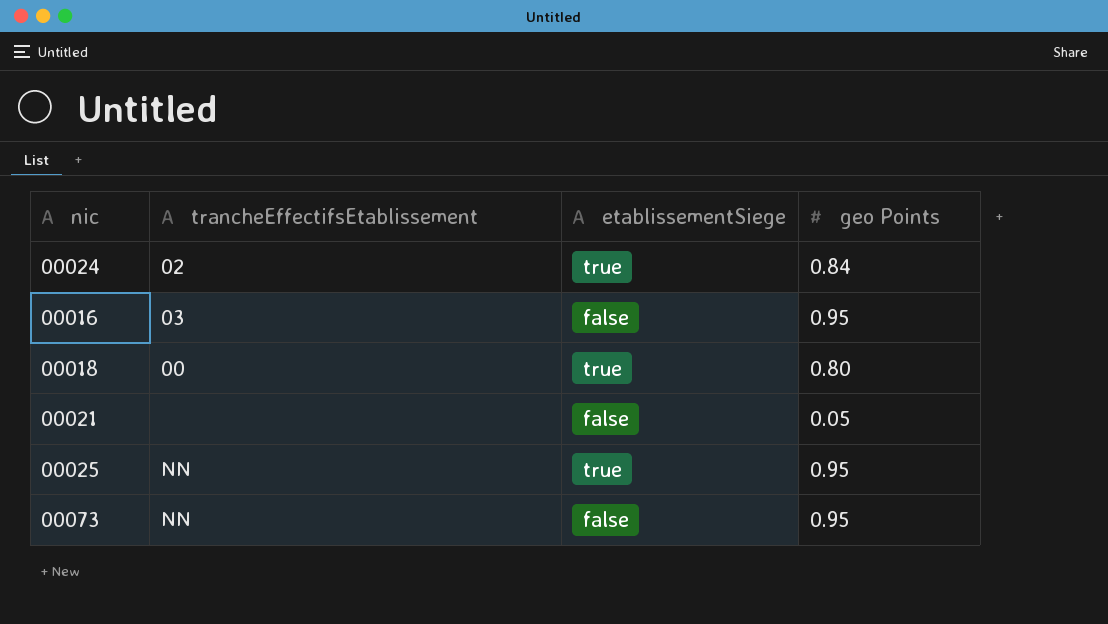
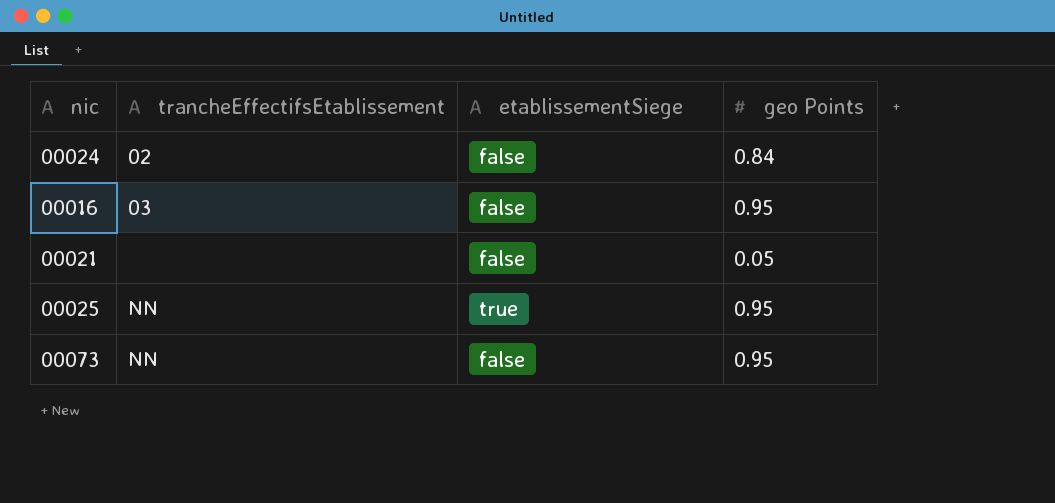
row 00018: 00 | true | 0.80 -> none
00024 | etablissementSiege: true -> false

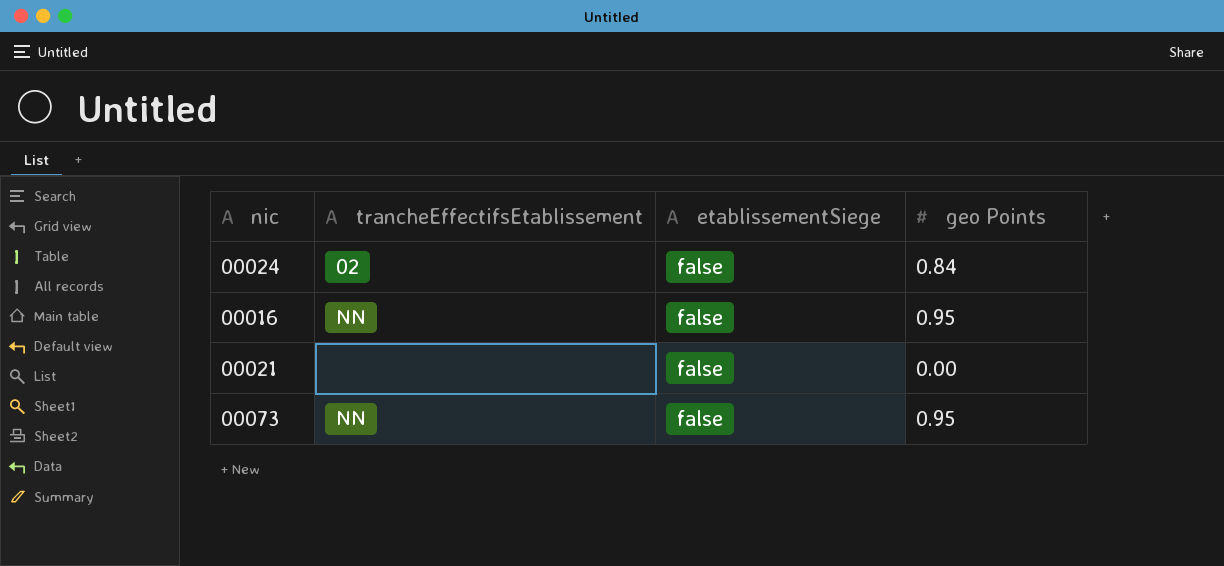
row 00025: NN | true | 0.95 -> none
00016 | trancheEffectifsEtablissement: 03 -> NN
00021 | geo Points: 0.05 -> 0.00

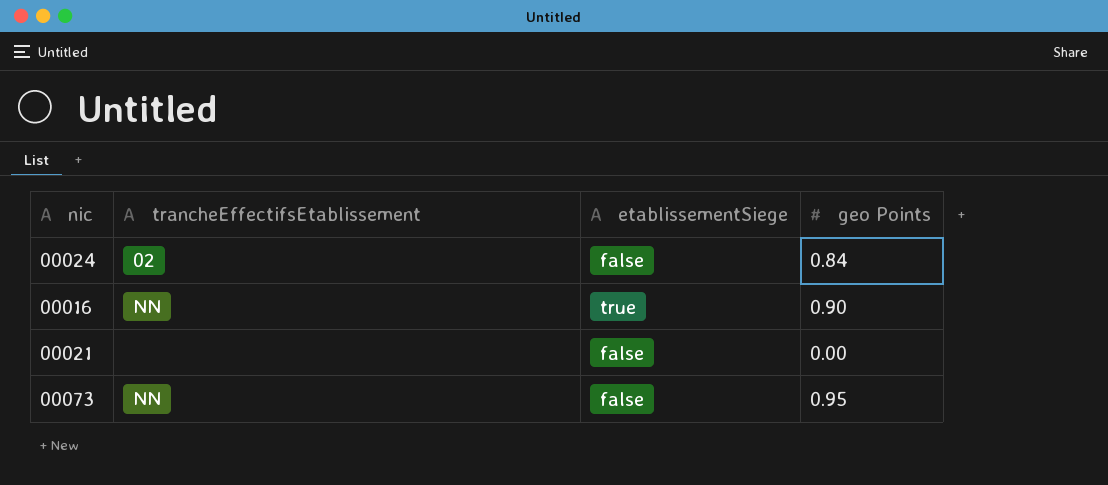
00016 | etablissementSiege: false -> true
00016 | geo Points: 0.95 -> 0.90

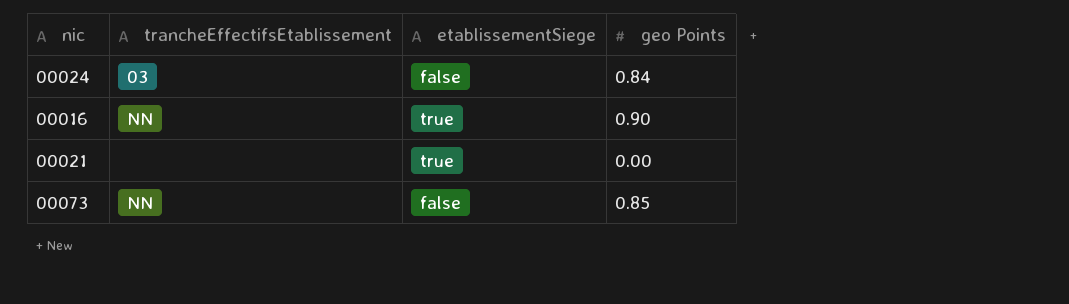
00024 | trancheEffectifsEtablissement: 02 -> 03
00021 | etablissementSiege: false -> true
00073 | geo Points: 0.95 -> 0.85

